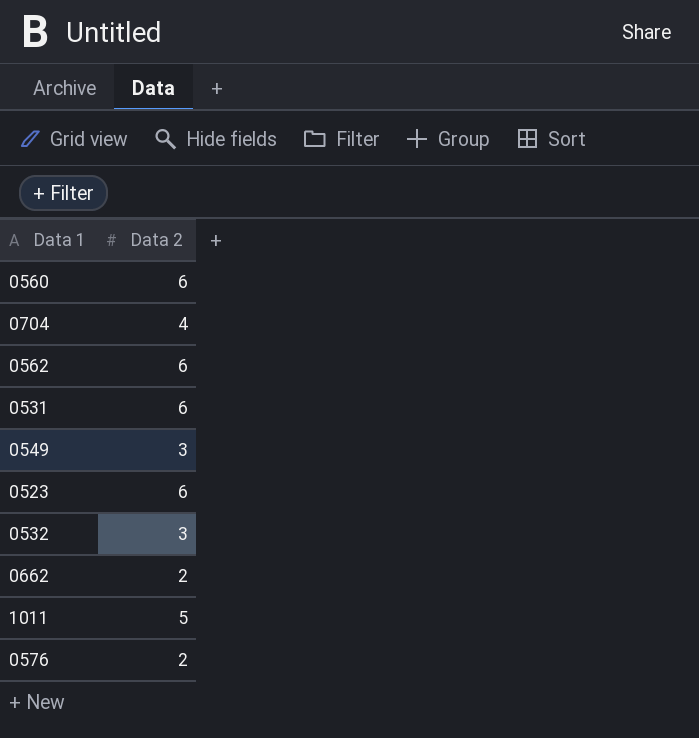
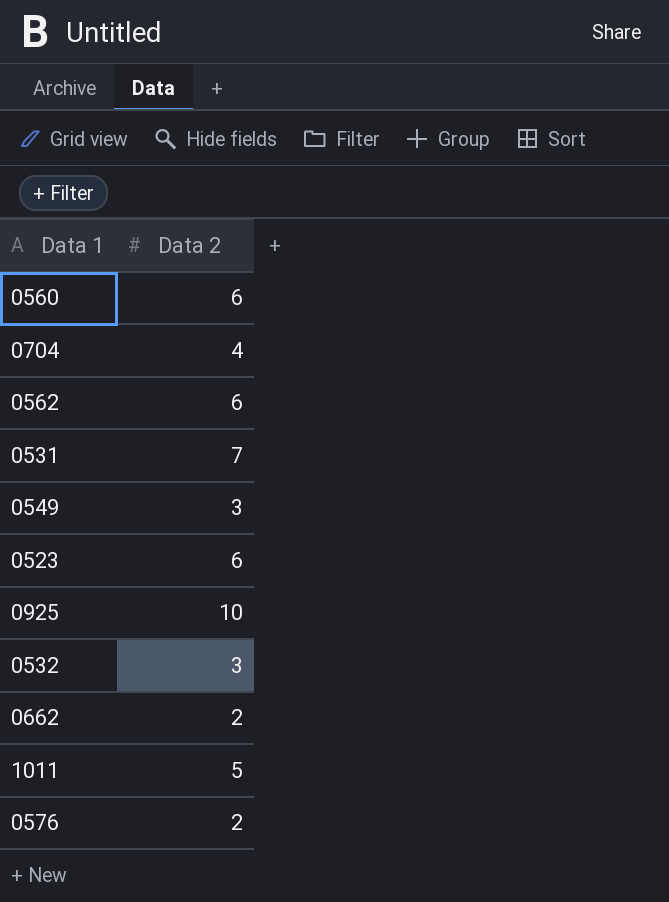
0531 | Data 2: 6 -> 7
row 0925: none -> 10

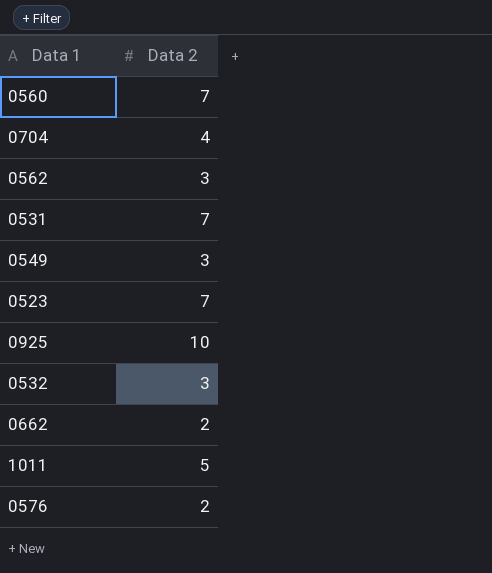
0560 | Data 2: 6 -> 7
0562 | Data 2: 6 -> 3
0523 | Data 2: 6 -> 7

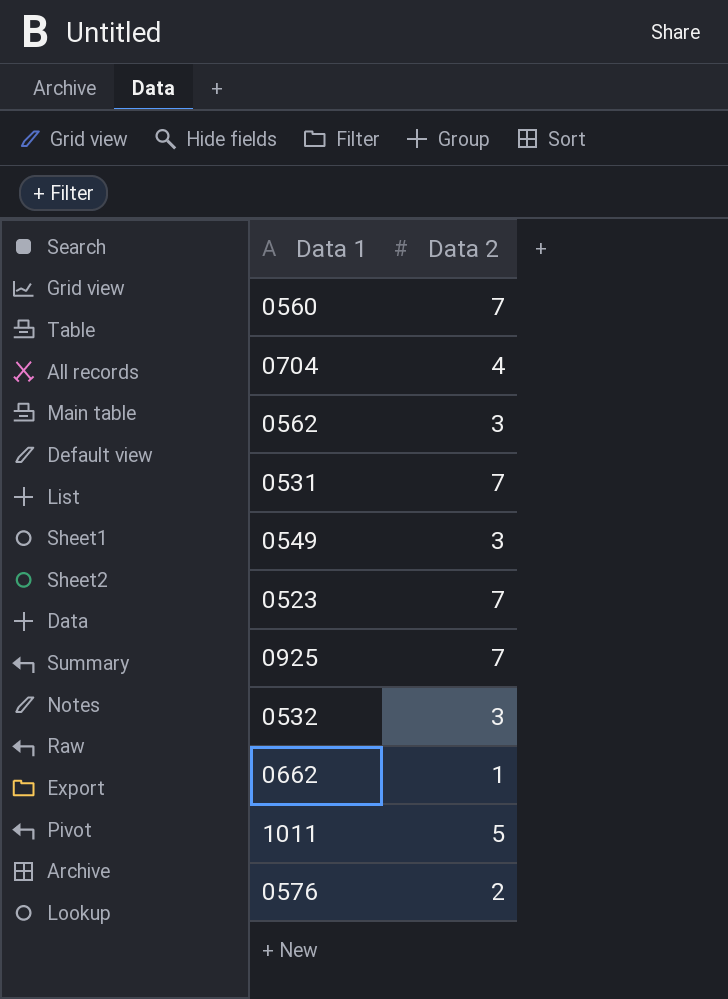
0925 | Data 2: 10 -> 7
0662 | Data 2: 2 -> 1

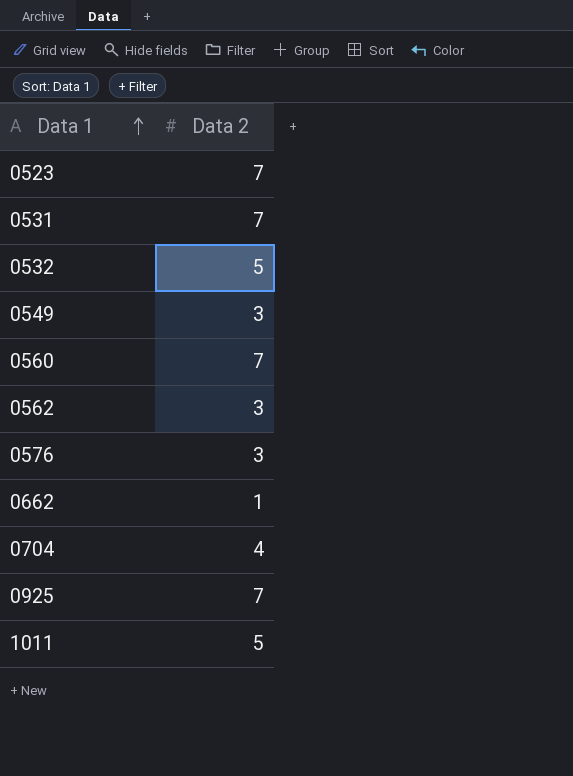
row order: none -> Data 1 ascending
0532 | Data 2: 3 -> 5
0576 | Data 2: 2 -> 3

